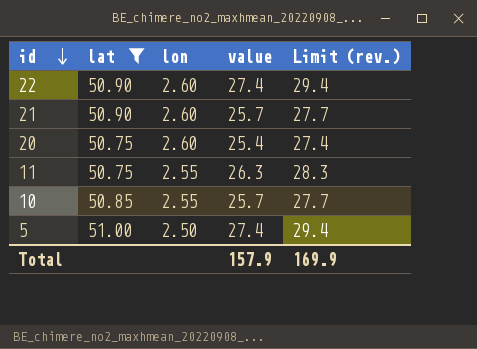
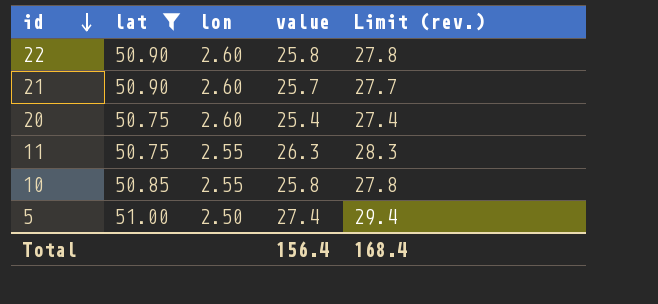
22 | value: 27.4 -> 25.8
22 | Limit (rev.): 29.4 -> 27.8
10 | value: 25.7 -> 25.8
10 | Limit (rev.): 27.7 -> 27.8
Total | value: 157.9 -> 156.4
Total | Limit (rev.): 169.9 -> 168.4

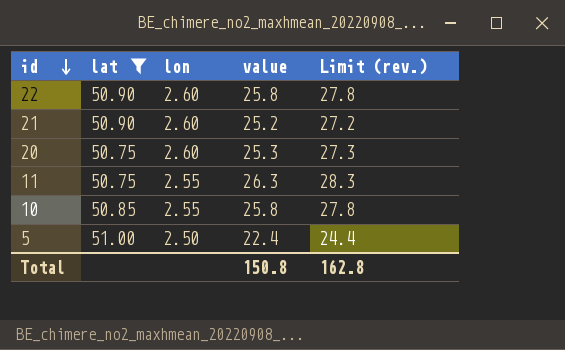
21 | value: 25.7 -> 25.2
21 | Limit (rev.): 27.7 -> 27.2
20 | value: 25.4 -> 25.3
20 | Limit (rev.): 27.4 -> 27.3
5 | value: 27.4 -> 22.4
5 | Limit (rev.): 29.4 -> 24.4
Total | value: 156.4 -> 150.8
Total | Limit (rev.): 168.4 -> 162.8

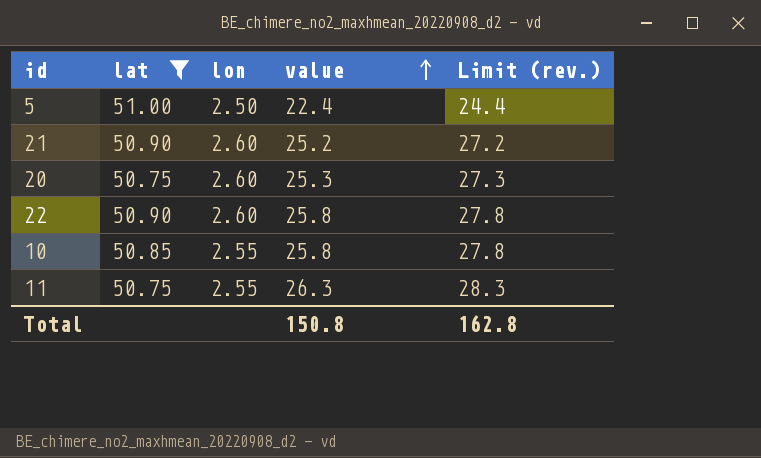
row order: id descending -> value ascending

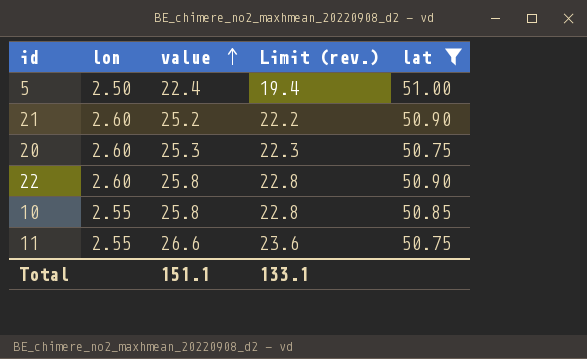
column Limit (rev.) | formula: [value] + 2 -> [value] - 3
column lat | position: 2 -> 5
11 | value: 26.3 -> 26.6
Total | value: 150.8 -> 151.1
Total | Limit (rev.): 162.8 -> 133.1

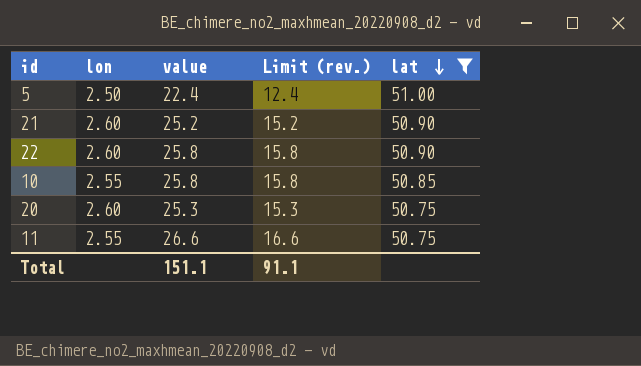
row order: value ascending -> lat descending
column Limit (rev.) | formula: [value] - 3 -> [value] - 10
Total | Limit (rev.): 133.1 -> 91.1

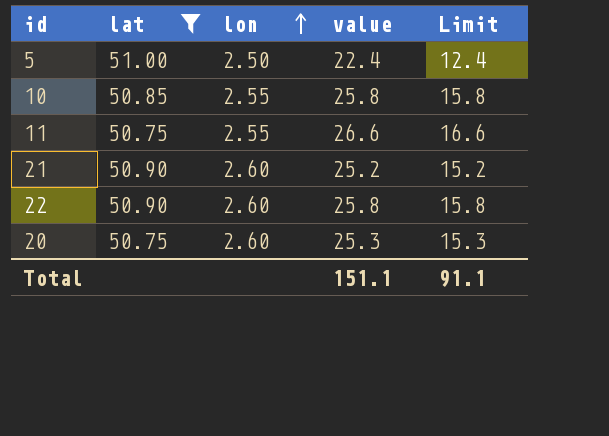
row order: lat descending -> lon ascending
column lat | position: 5 -> 2
column name: Limit (rev.) -> Limit

